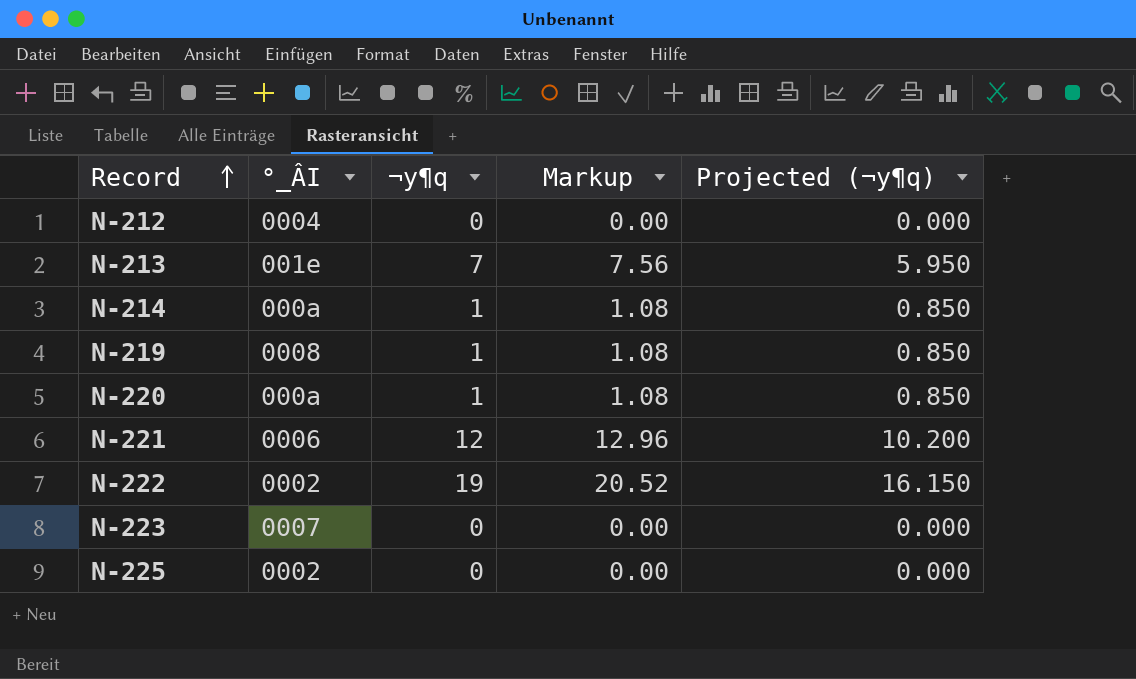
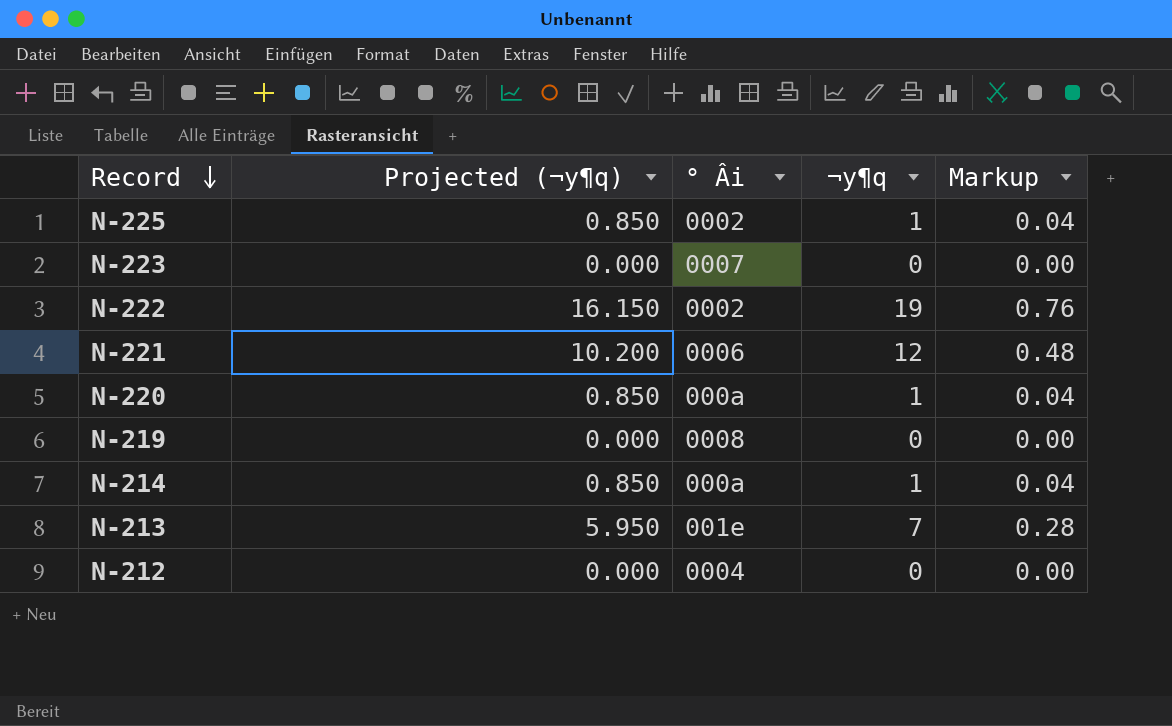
row order: Record ascending -> Record descending
column Projected (¬y¶q) | position: 5 -> 2
column name: °_ÂI -> ° Âi
column Markup | formula: [¬y¶q] * 1.08 -> [¬y¶q] * 0.04
N-225 | Projected (¬y¶q): 0.000 -> 0.850
N-225 | ¬y¶q: 0 -> 1
N-219 | Projected (¬y¶q): 0.850 -> 0.000
N-219 | ¬y¶q: 1 -> 0

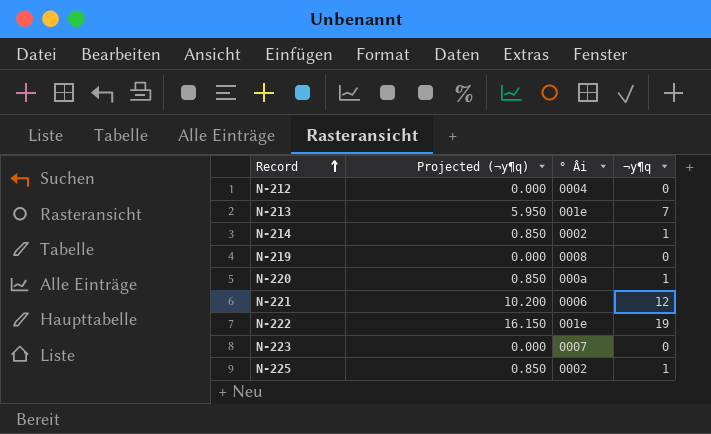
row order: Record descending -> Record ascending
column Markup | formula: [¬y¶q] * 0.04 -> none
N-214 | ° Âi: 000a -> 0002
N-222 | ° Âi: 0002 -> 001e

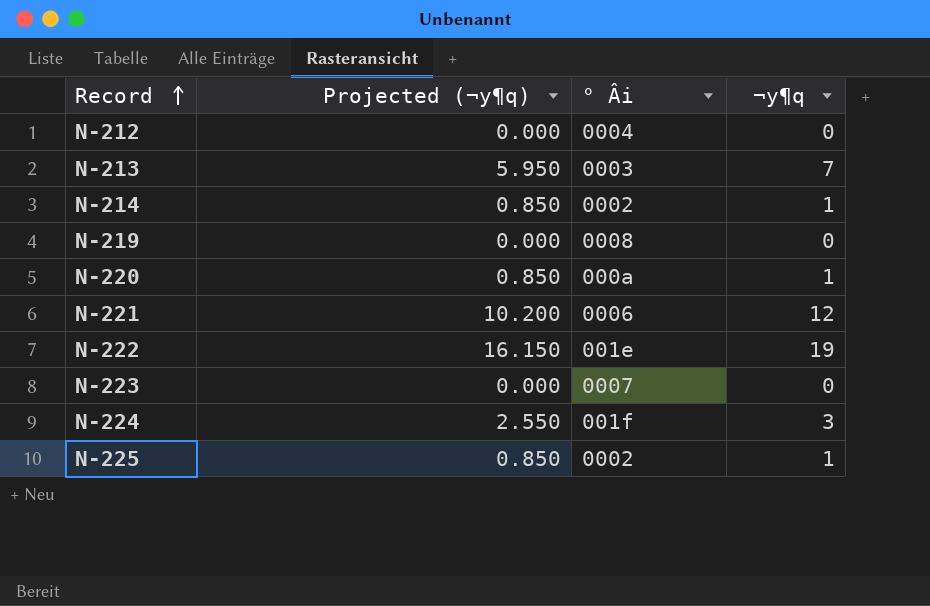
N-213 | ° Âi: 001e -> 0003
row N-224: none -> 2.550 | 001f | 3

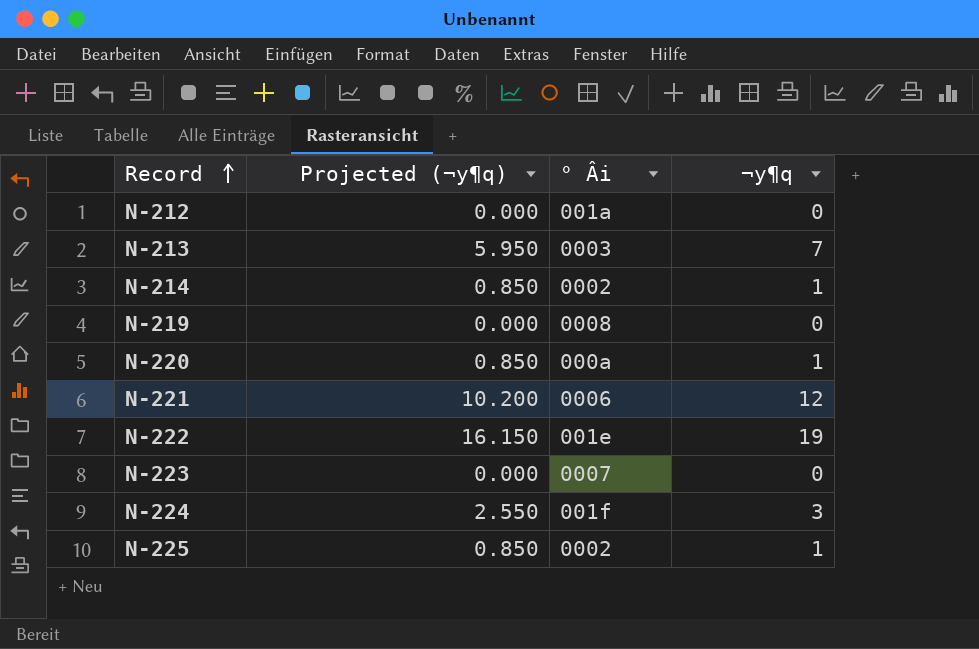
N-212 | ° Âi: 0004 -> 001a

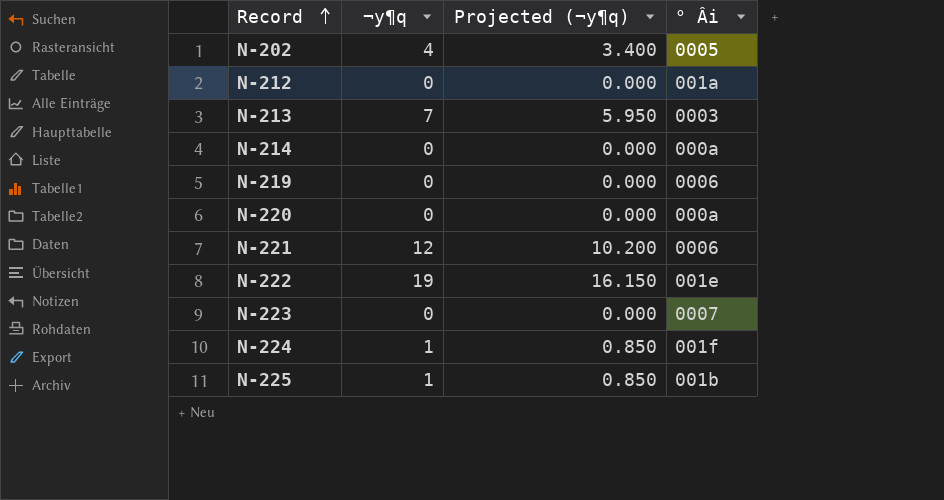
column ¬y¶q | position: 4 -> 2
row N-202: none -> 4 | 3.400 | 0005
N-214 | ¬y¶q: 1 -> 0
N-214 | Projected (¬y¶q): 0.850 -> 0.000
N-214 | ° Âi: 0002 -> 000a
N-219 | ° Âi: 0008 -> 0006
N-220 | ¬y¶q: 1 -> 0
N-220 | Projected (¬y¶q): 0.850 -> 0.000
N-224 | ¬y¶q: 3 -> 1
N-224 | Projected (¬y¶q): 2.550 -> 0.850
N-225 | ° Âi: 0002 -> 001b

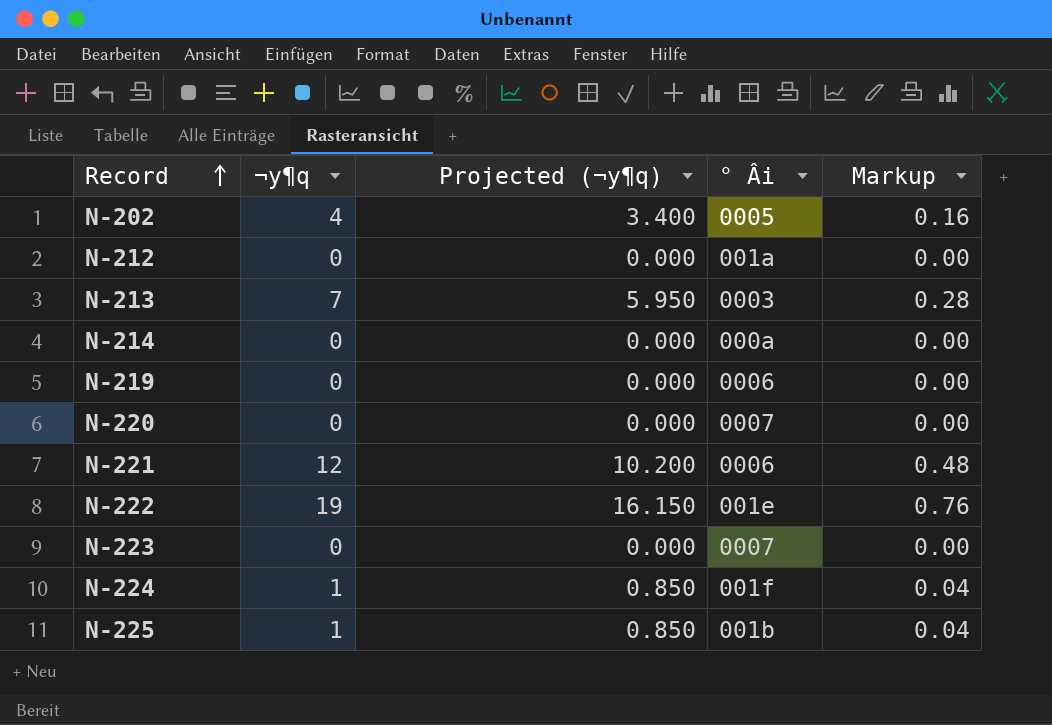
column Markup | formula: none -> [¬y¶q] * 0.04
N-220 | ° Âi: 000a -> 0007

